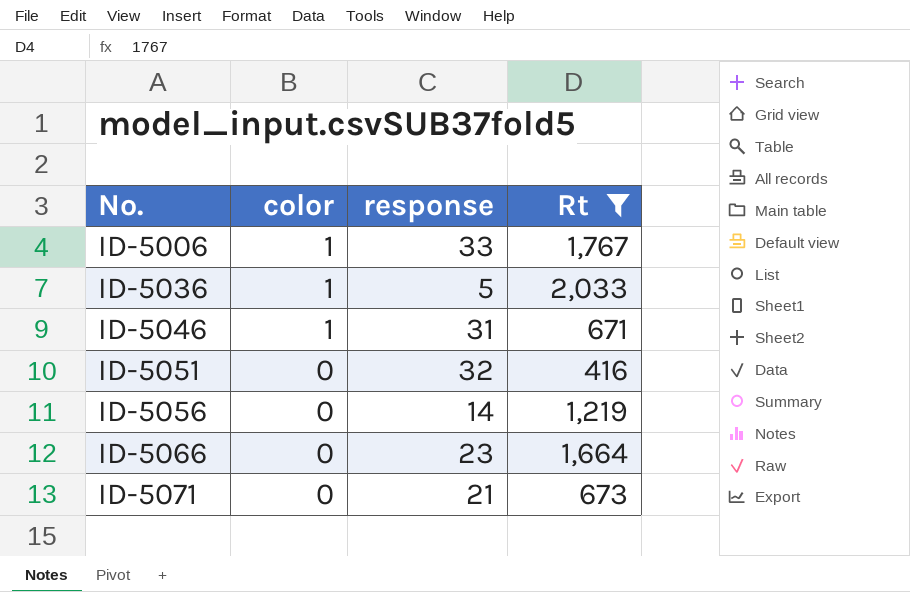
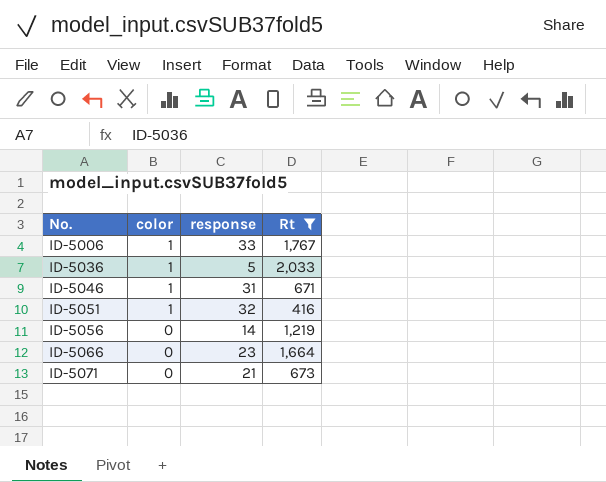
ID-5051 | color: 0 -> 1

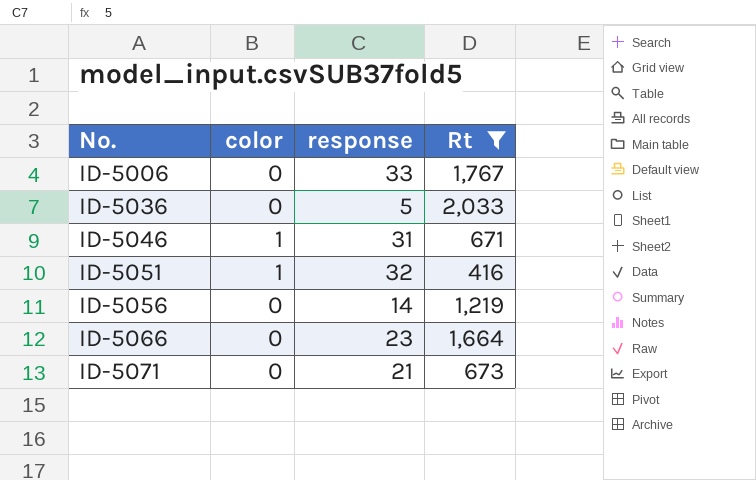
ID-5006 | color: 1 -> 0
ID-5036 | color: 1 -> 0

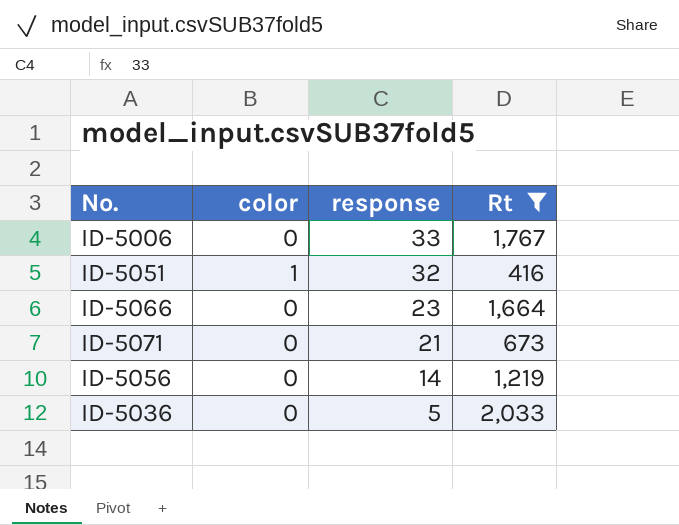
row order: No. ascending -> response descending
row ID-5046: 1 | 31 | 671 -> none

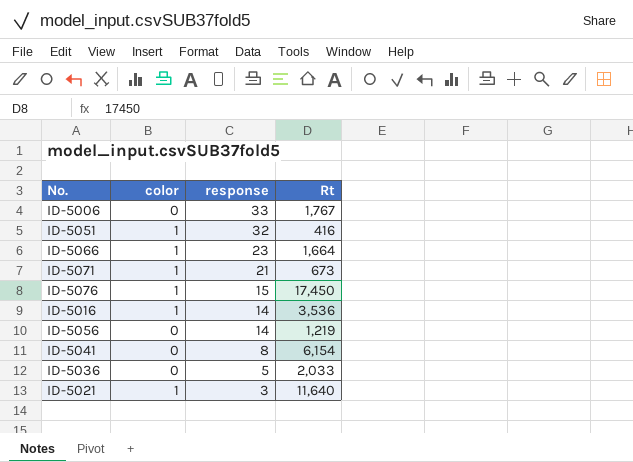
filter: Rt <= 2,033 -> none
ID-5066 | color: 0 -> 1
ID-5071 | color: 0 -> 1

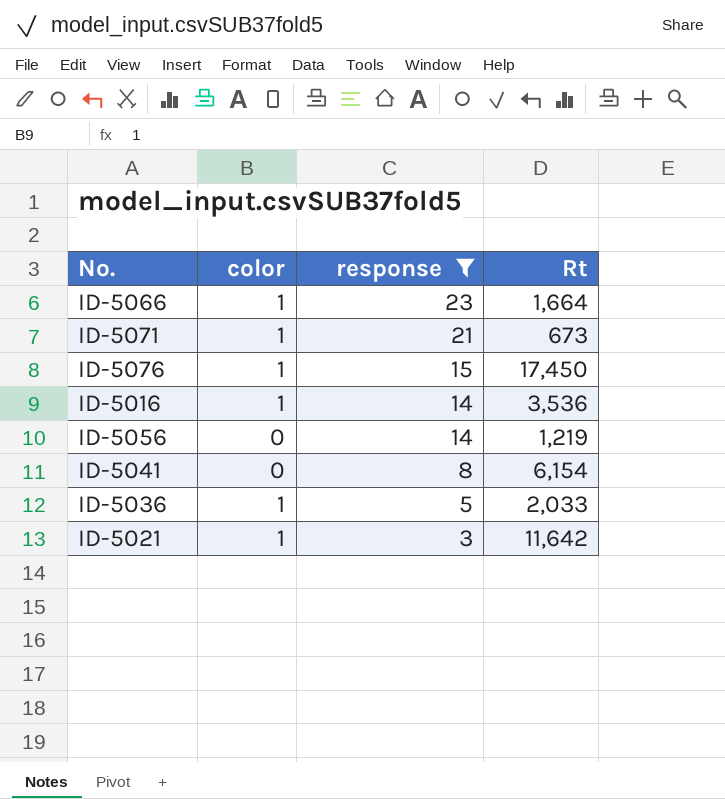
filter: none -> response <= 23
ID-5036 | color: 0 -> 1
ID-5021 | Rt: 11,640 -> 11,642

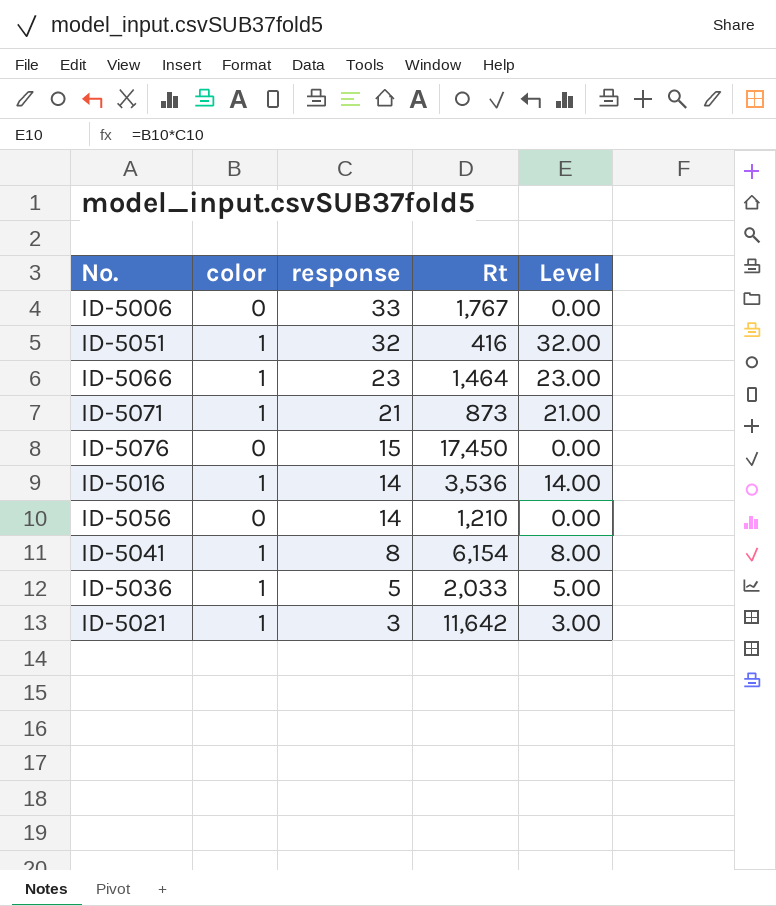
filter: response <= 23 -> none
column Level | formula: none -> [color] * [response]
ID-5066 | Rt: 1,664 -> 1,464
ID-5071 | Rt: 673 -> 873
ID-5076 | color: 1 -> 0
ID-5056 | Rt: 1,219 -> 1,210
ID-5041 | color: 0 -> 1

